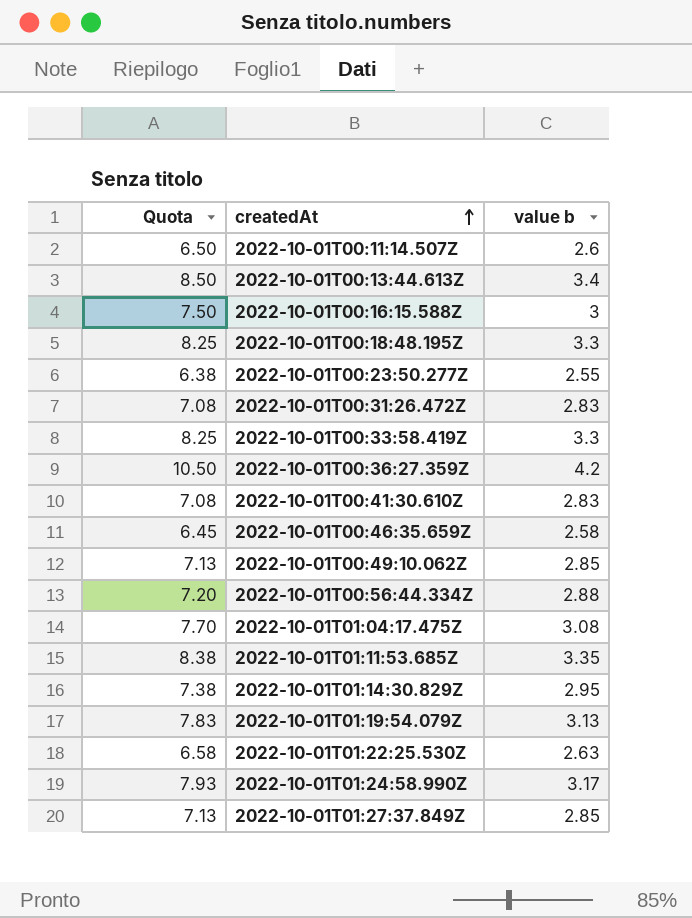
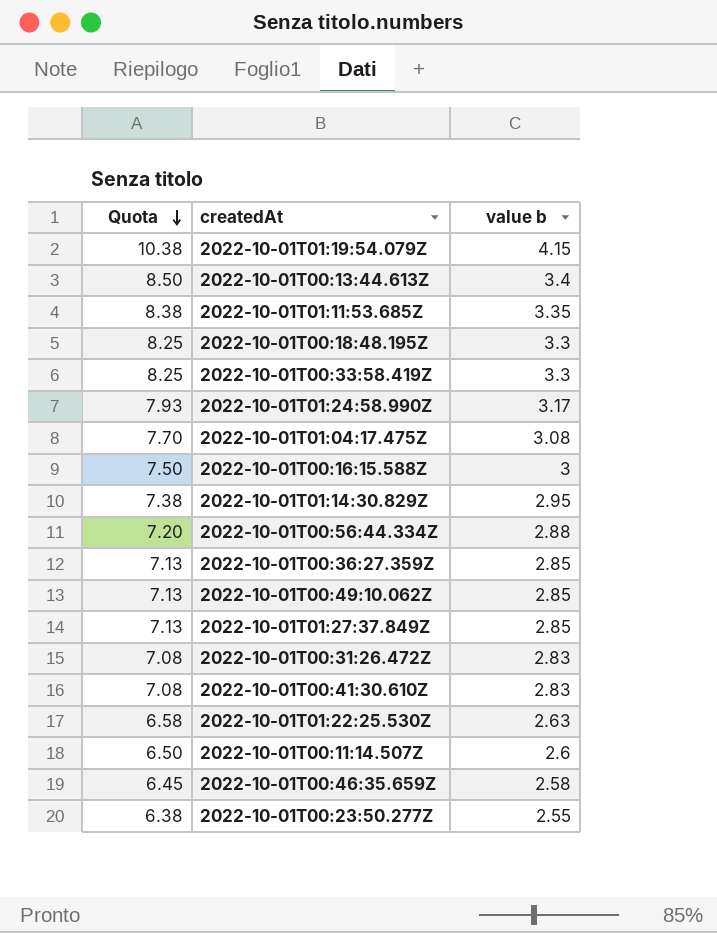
row order: createdAt ascending -> Quota descending
2022-10-01T01:19:54.079Z | Quota: 7.83 -> 10.38
2022-10-01T01:19:54.079Z | value b: 3.13 -> 4.15
2022-10-01T00:36:27.359Z | Quota: 10.50 -> 7.13
2022-10-01T00:36:27.359Z | value b: 4.2 -> 2.85

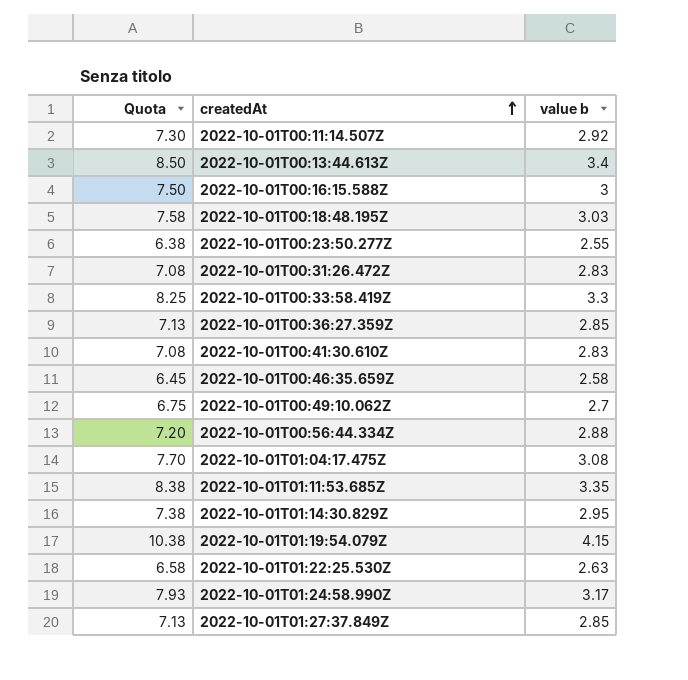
row order: Quota descending -> createdAt ascending
2022-10-01T00:11:14.507Z | Quota: 6.50 -> 7.30
2022-10-01T00:11:14.507Z | value b: 2.6 -> 2.92
2022-10-01T00:18:48.195Z | Quota: 8.25 -> 7.58
2022-10-01T00:18:48.195Z | value b: 3.3 -> 3.03
2022-10-01T00:49:10.062Z | Quota: 7.13 -> 6.75
2022-10-01T00:49:10.062Z | value b: 2.85 -> 2.7

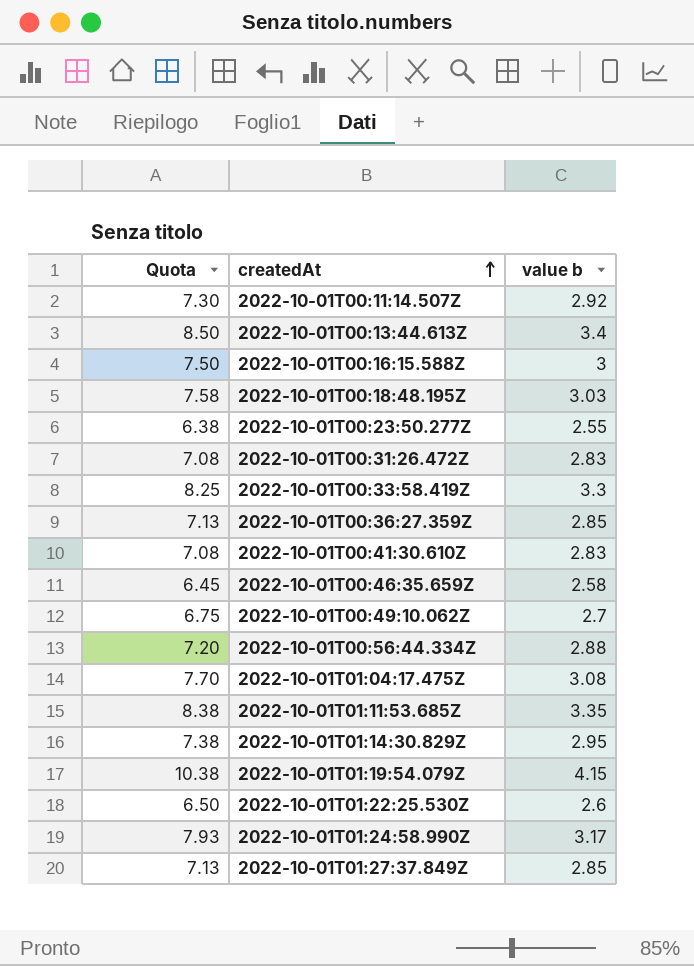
2022-10-01T01:22:25.530Z | Quota: 6.58 -> 6.50
2022-10-01T01:22:25.530Z | value b: 2.63 -> 2.6

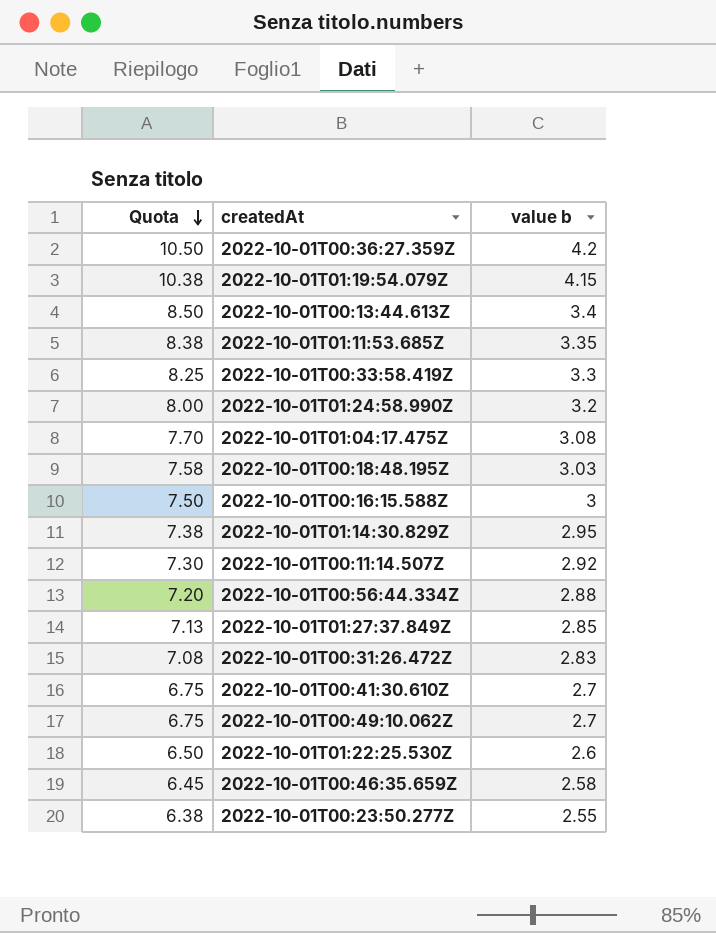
row order: createdAt ascending -> Quota descending
2022-10-01T00:36:27.359Z | Quota: 7.13 -> 10.50
2022-10-01T00:36:27.359Z | value b: 2.85 -> 4.2
2022-10-01T01:24:58.990Z | Quota: 7.93 -> 8.00
2022-10-01T01:24:58.990Z | value b: 3.17 -> 3.2
2022-10-01T00:41:30.610Z | Quota: 7.08 -> 6.75
2022-10-01T00:41:30.610Z | value b: 2.83 -> 2.7

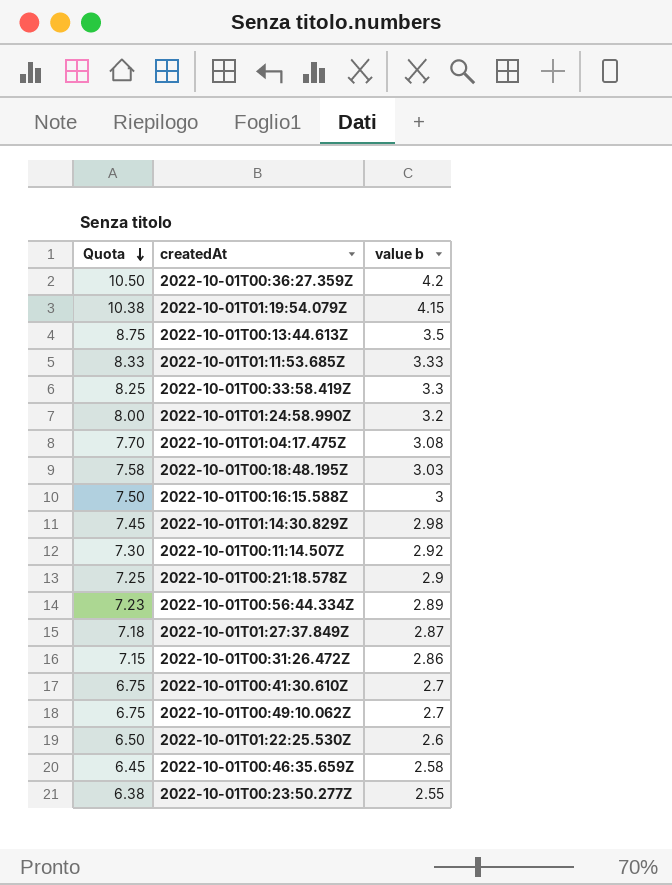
2022-10-01T00:13:44.613Z | Quota: 8.50 -> 8.75
2022-10-01T00:13:44.613Z | value b: 3.4 -> 3.5
2022-10-01T01:11:53.685Z | Quota: 8.38 -> 8.33
2022-10-01T01:11:53.685Z | value b: 3.35 -> 3.33
2022-10-01T01:14:30.829Z | Quota: 7.38 -> 7.45
2022-10-01T01:14:30.829Z | value b: 2.95 -> 2.98
row 2022-10-01T00:21:18.578Z: none -> 7.25 | 2.9
2022-10-01T00:56:44.334Z | Quota: 7.20 -> 7.23
2022-10-01T00:56:44.334Z | value b: 2.88 -> 2.89
2022-10-01T01:27:37.849Z | Quota: 7.13 -> 7.18
2022-10-01T01:27:37.849Z | value b: 2.85 -> 2.87
2022-10-01T00:31:26.472Z | Quota: 7.08 -> 7.15
2022-10-01T00:31:26.472Z | value b: 2.83 -> 2.86

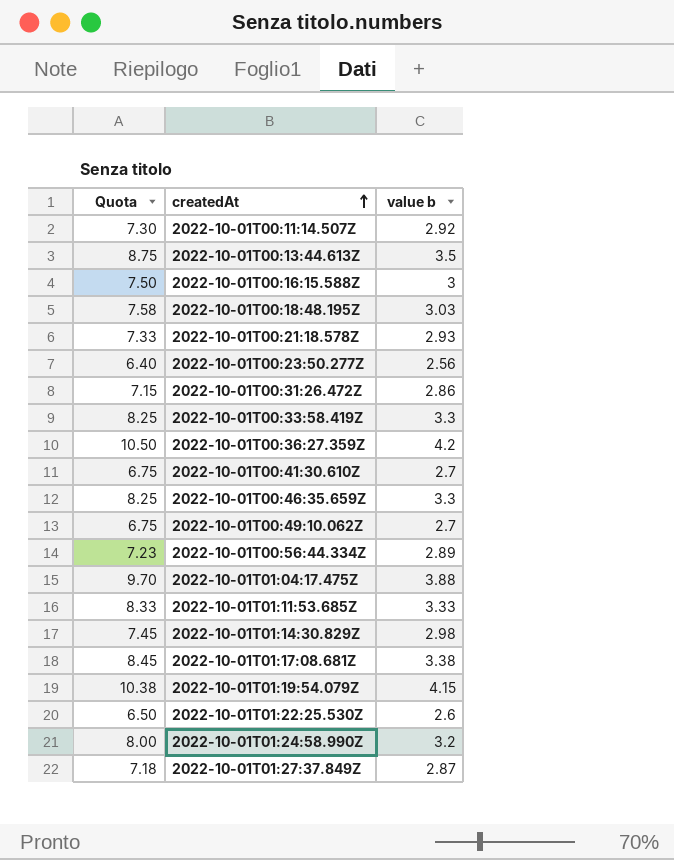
row order: Quota descending -> createdAt ascending
2022-10-01T00:21:18.578Z | Quota: 7.25 -> 7.33
2022-10-01T00:21:18.578Z | value b: 2.9 -> 2.93
2022-10-01T00:23:50.277Z | Quota: 6.38 -> 6.40
2022-10-01T00:23:50.277Z | value b: 2.55 -> 2.56
2022-10-01T00:46:35.659Z | Quota: 6.45 -> 8.25
2022-10-01T00:46:35.659Z | value b: 2.58 -> 3.3
2022-10-01T01:04:17.475Z | Quota: 7.70 -> 9.70
2022-10-01T01:04:17.475Z | value b: 3.08 -> 3.88
row 2022-10-01T01:17:08.681Z: none -> 8.45 | 3.38

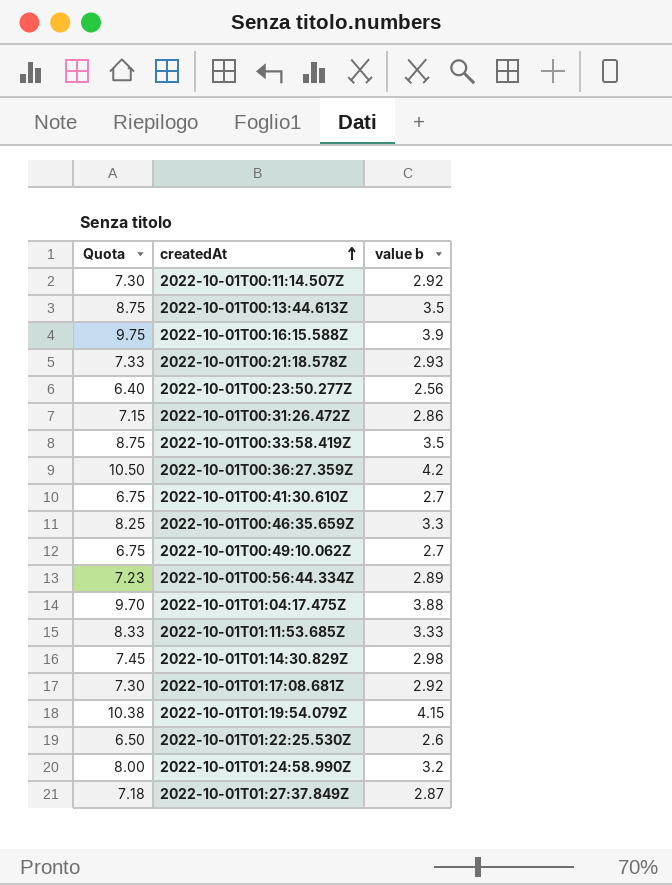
row 2022-10-01T00:18:48.195Z: 7.58 | 3.03 -> none
2022-10-01T00:16:15.588Z | Quota: 7.50 -> 9.75
2022-10-01T00:16:15.588Z | value b: 3 -> 3.9
2022-10-01T00:33:58.419Z | Quota: 8.25 -> 8.75
2022-10-01T00:33:58.419Z | value b: 3.3 -> 3.5
2022-10-01T01:17:08.681Z | Quota: 8.45 -> 7.30
2022-10-01T01:17:08.681Z | value b: 3.38 -> 2.92

